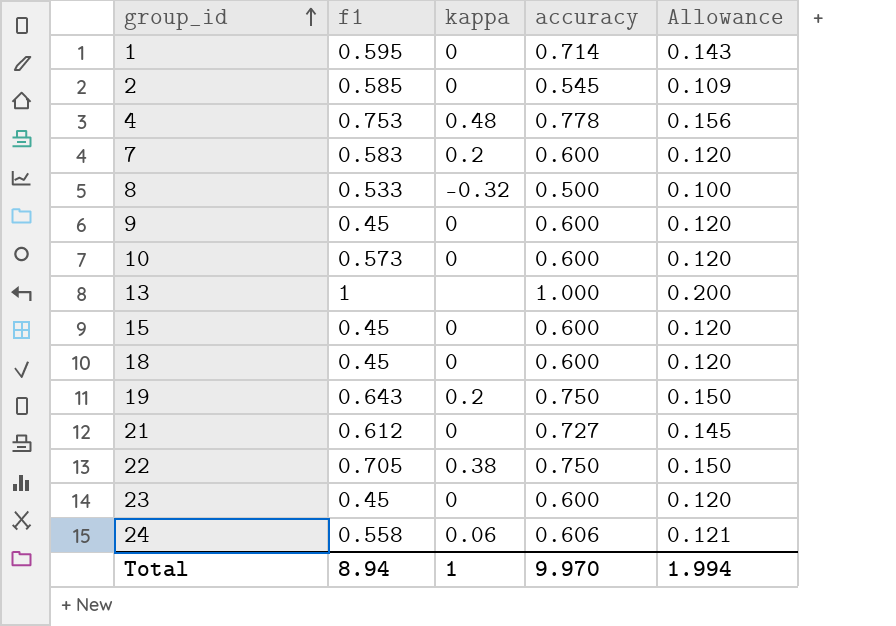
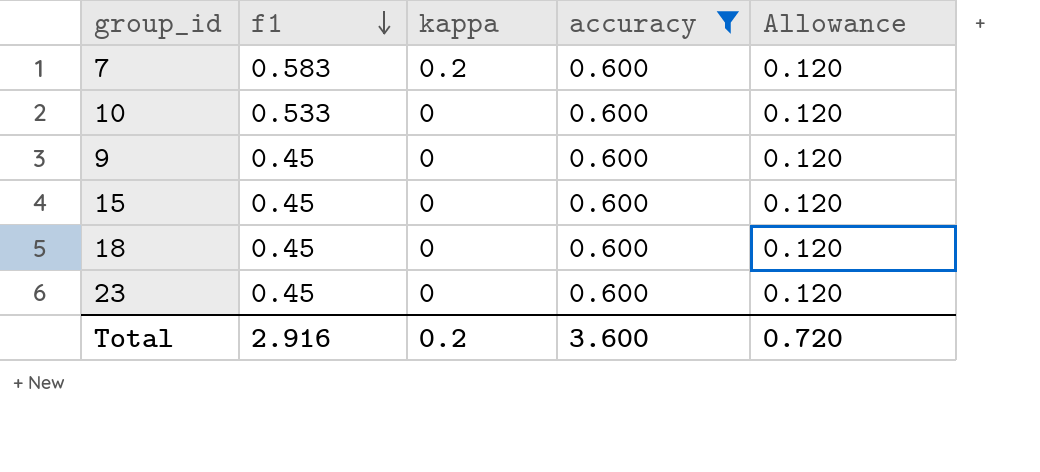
filter: none -> accuracy = 0.600
row order: group_id ascending -> f1 descending
10 | f1: 0.573 -> 0.533
Total | f1: 8.94 -> 2.916
Total | kappa: 1 -> 0.2
Total | accuracy: 9.970 -> 3.600
Total | Allowance: 1.994 -> 0.720

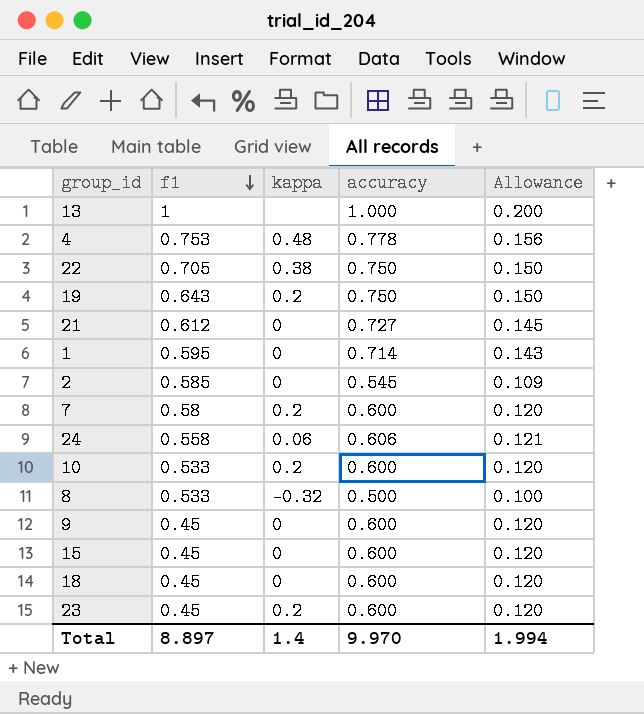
filter: accuracy = 0.600 -> none
7 | f1: 0.583 -> 0.58
10 | kappa: 0 -> 0.2
23 | kappa: 0 -> 0.2
Total | f1: 2.916 -> 8.897
Total | kappa: 0.2 -> 1.4
Total | accuracy: 3.600 -> 9.970
Total | Allowance: 0.720 -> 1.994

